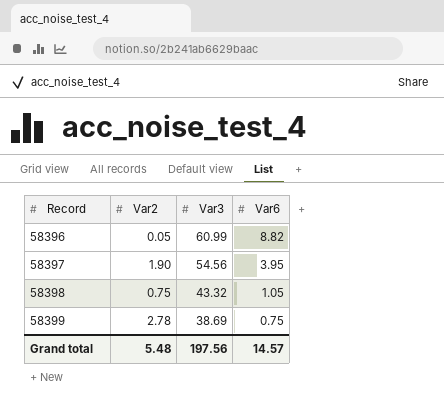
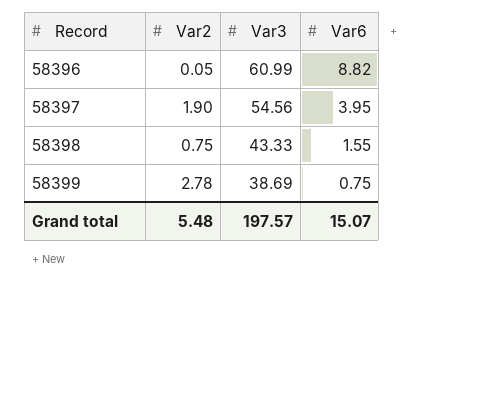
58398 | Var3: 43.32 -> 43.33
58398 | Var6: 1.05 -> 1.55
Grand total | Var3: 197.56 -> 197.57
Grand total | Var6: 14.57 -> 15.07

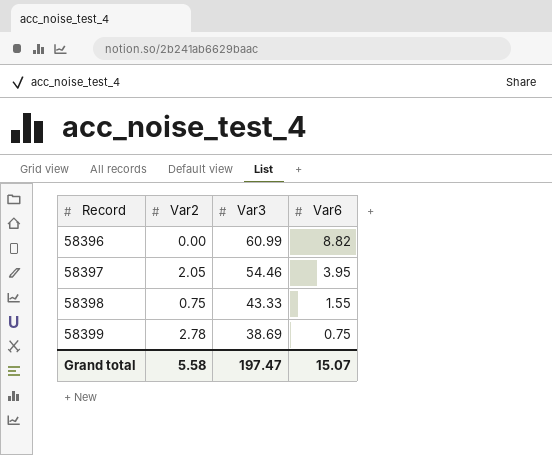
58396 | Var2: 0.05 -> 0.00
58397 | Var2: 1.90 -> 2.05
58397 | Var3: 54.56 -> 54.46
Grand total | Var2: 5.48 -> 5.58
Grand total | Var3: 197.57 -> 197.47

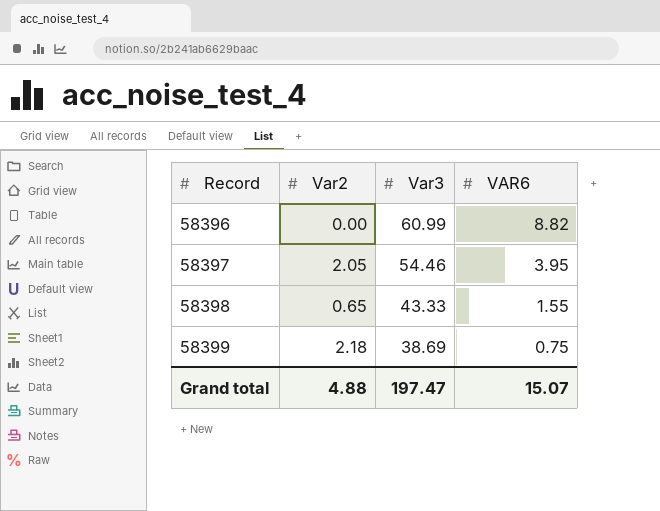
column name: Var6 -> VAR6
58398 | Var2: 0.75 -> 0.65
58399 | Var2: 2.78 -> 2.18
Grand total | Var2: 5.58 -> 4.88

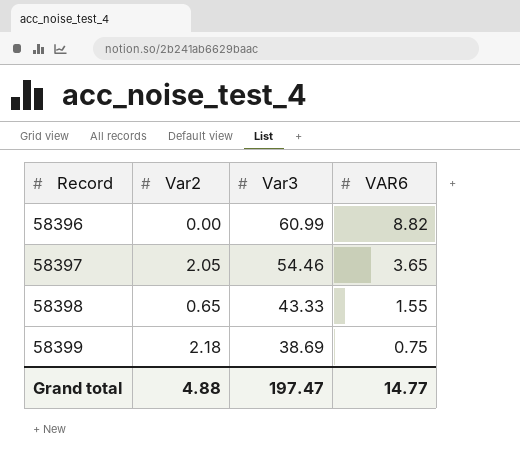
58397 | VAR6: 3.95 -> 3.65
Grand total | VAR6: 15.07 -> 14.77

